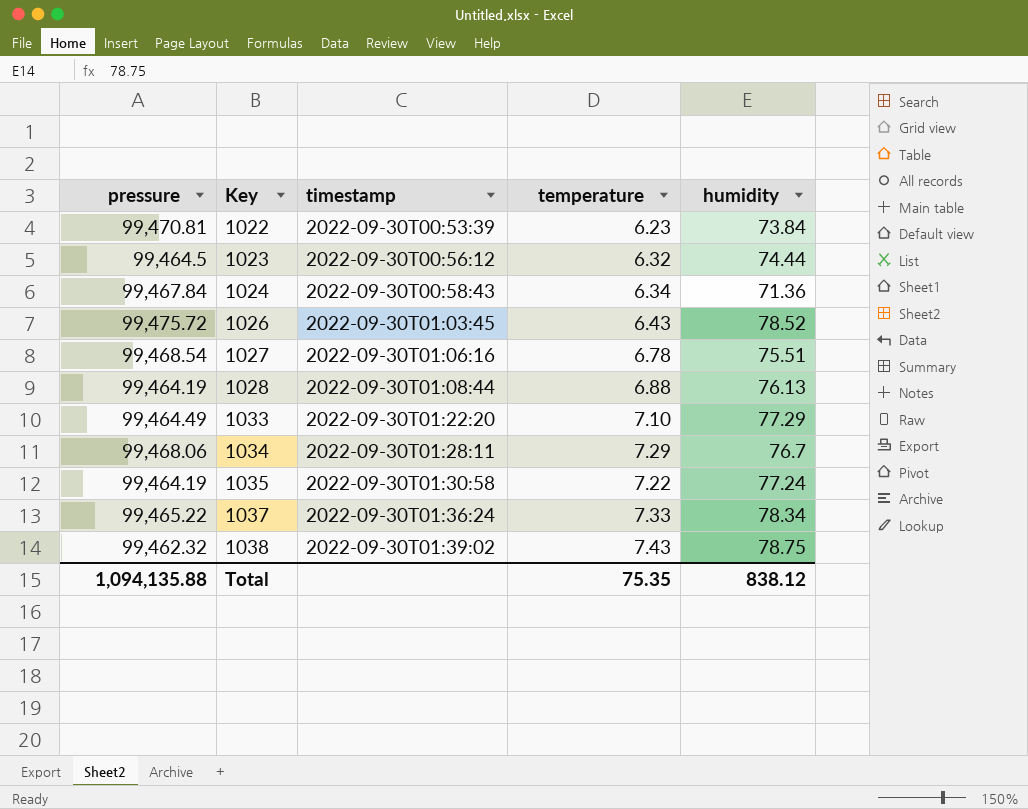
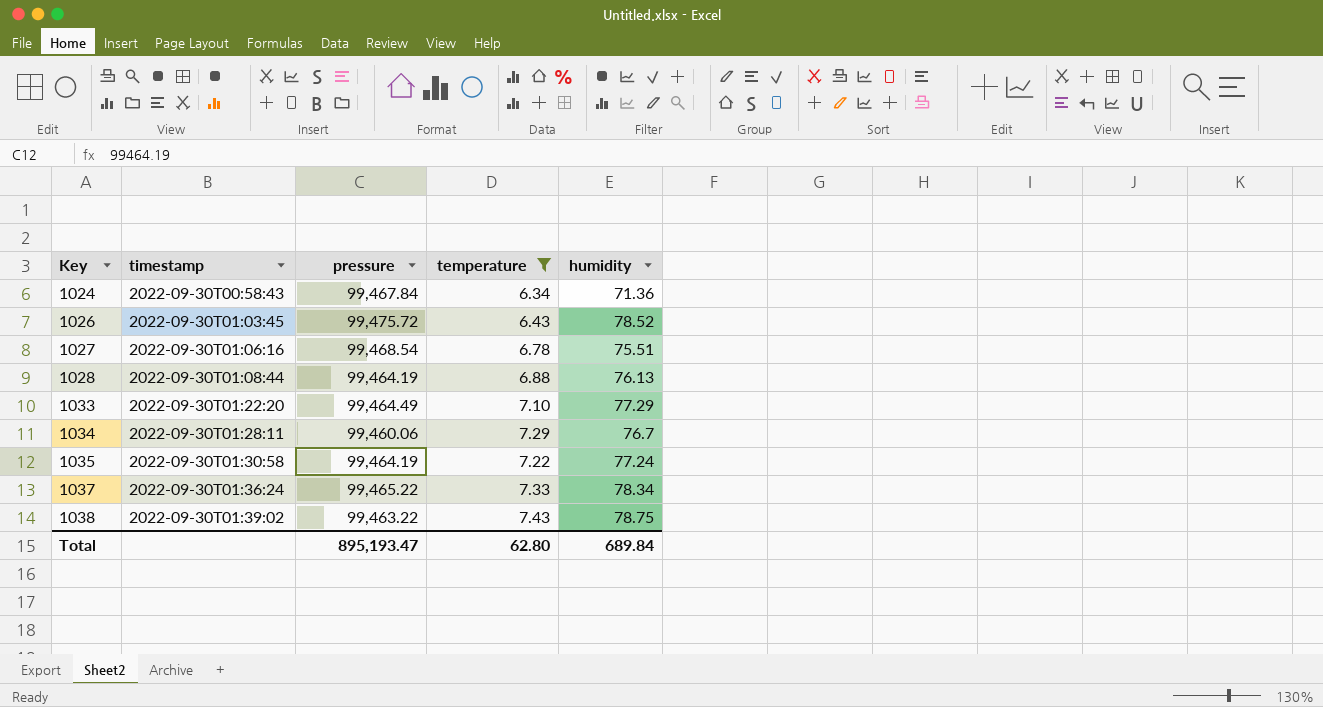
filter: none -> temperature >= 6.34
column pressure | position: 1 -> 3
1034 | pressure: 99,468.06 -> 99,460.06
1038 | pressure: 99,462.32 -> 99,463.22
Total | pressure: 1,094,135.88 -> 895,193.47
Total | temperature: 75.35 -> 62.80
Total | humidity: 838.12 -> 689.84

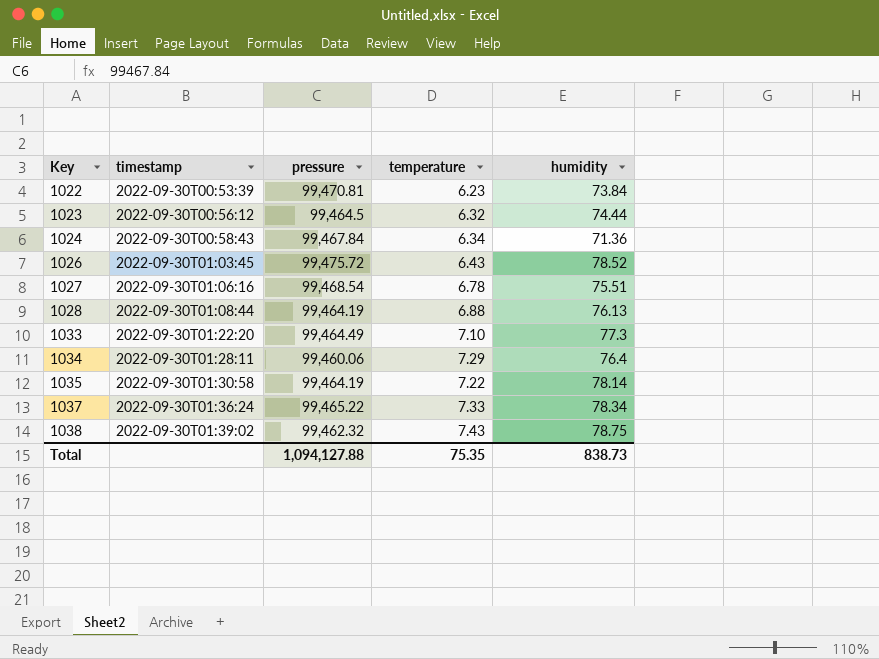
filter: temperature >= 6.34 -> none
1033 | humidity: 77.29 -> 77.3
1034 | humidity: 76.7 -> 76.4
1035 | humidity: 77.24 -> 78.14
1038 | pressure: 99,463.22 -> 99,462.32
Total | pressure: 895,193.47 -> 1,094,127.88
Total | temperature: 62.80 -> 75.35
Total | humidity: 689.84 -> 838.73

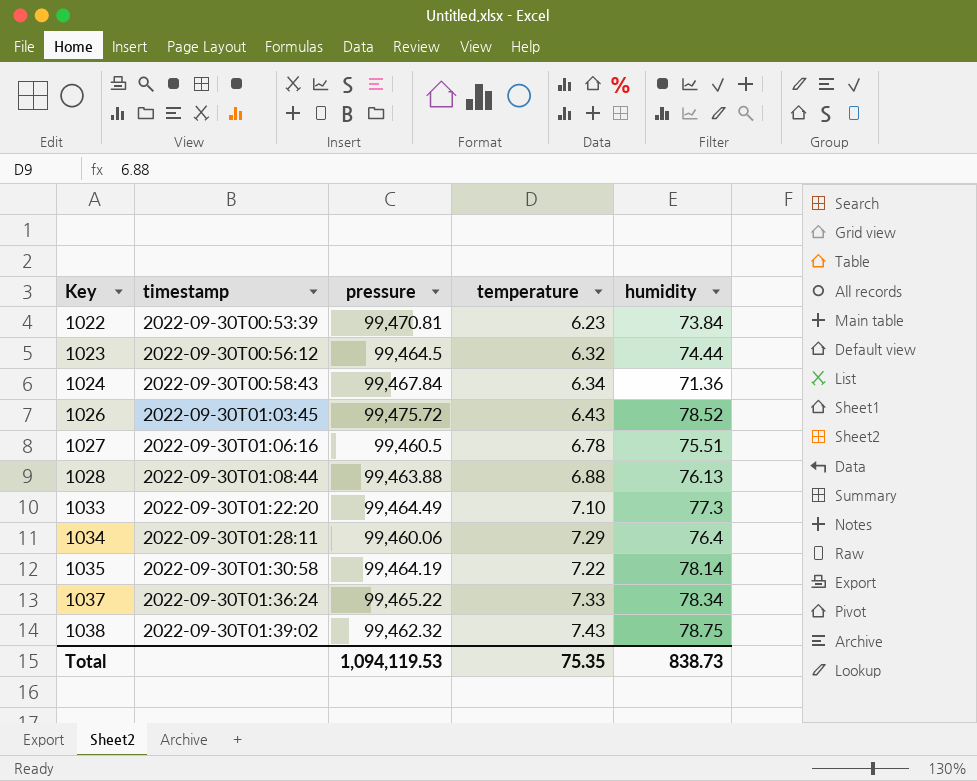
1027 | pressure: 99,468.54 -> 99,460.5
1028 | pressure: 99,464.19 -> 99,463.88
Total | pressure: 1,094,127.88 -> 1,094,119.53

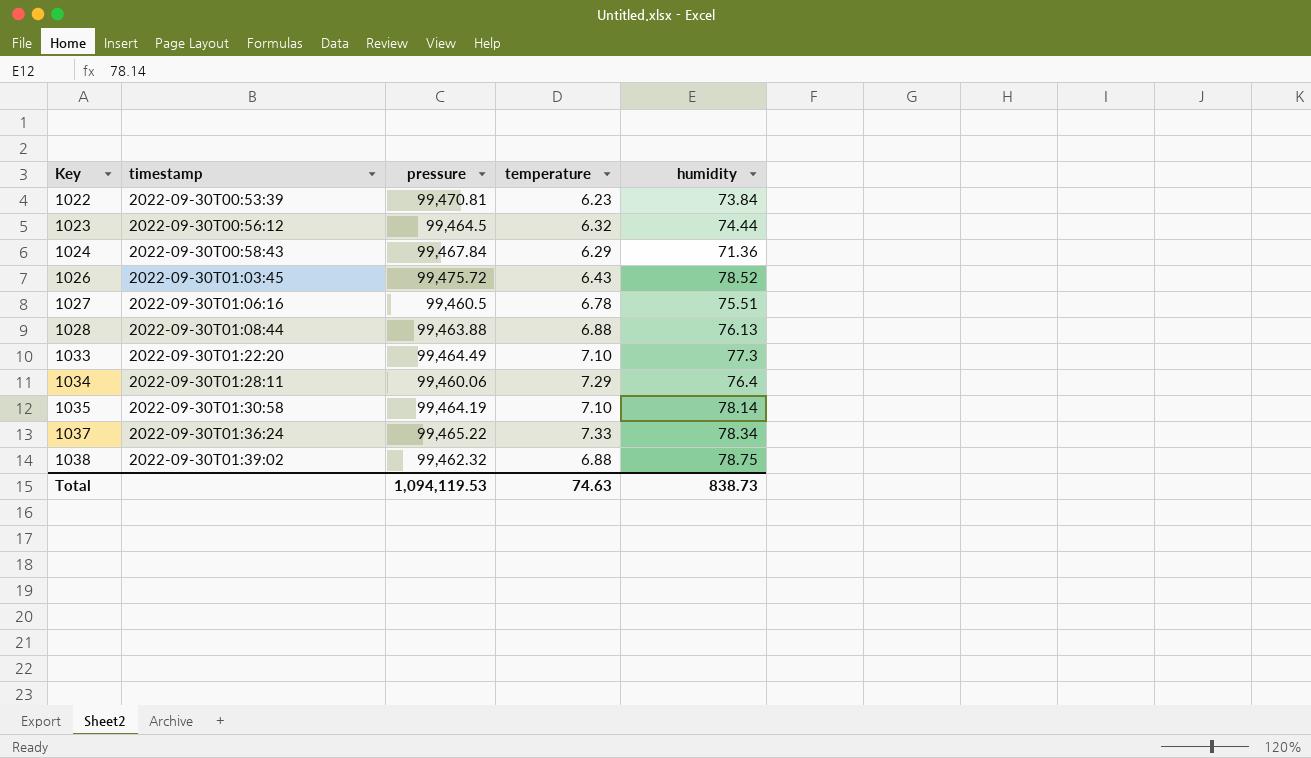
1024 | temperature: 6.34 -> 6.29
1035 | temperature: 7.22 -> 7.10
1038 | temperature: 7.43 -> 6.88
Total | temperature: 75.35 -> 74.63

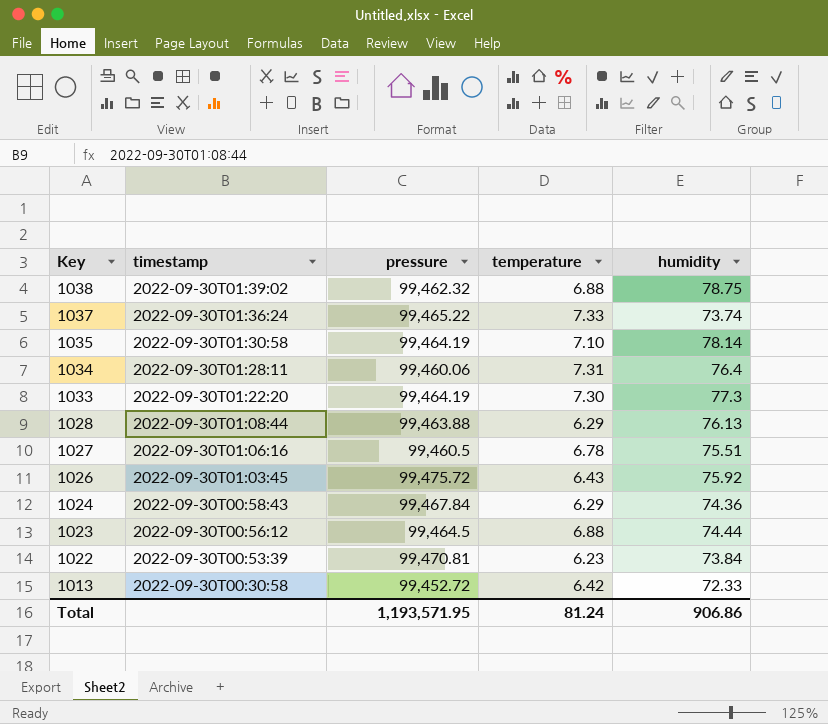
row order: Key ascending -> Key descending
1037 | humidity: 78.34 -> 73.74
1034 | temperature: 7.29 -> 7.31
1033 | pressure: 99,464.49 -> 99,464.19
1033 | temperature: 7.10 -> 7.30
1028 | temperature: 6.88 -> 6.29
1026 | humidity: 78.52 -> 75.92
1024 | humidity: 71.36 -> 74.36
1023 | temperature: 6.32 -> 6.88
row 1013: none -> 2022-09-30T00:30:58 | 99,452.72 | 6.42 | 72.33
Total | pressure: 1,094,119.53 -> 1,193,571.95
Total | temperature: 74.63 -> 81.24
Total | humidity: 838.73 -> 906.86

